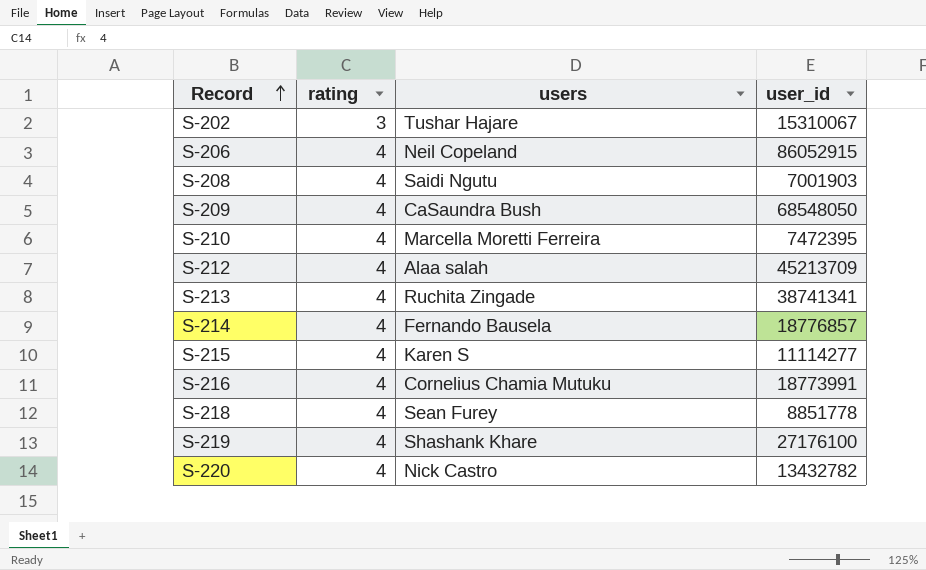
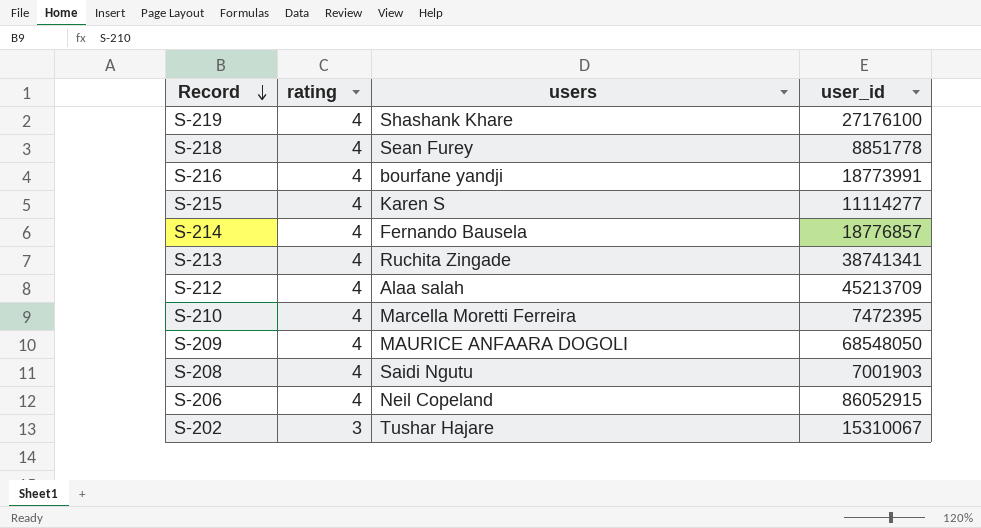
row order: Record ascending -> Record descending
row S-220: 4 | Nick Castro | 13432782 -> none
S-216 | users: Cornelius Chamia Mutuku -> bourfane yandji
S-209 | users: CaSaundra Bush -> MAURICE ANFAARA DOGOLI

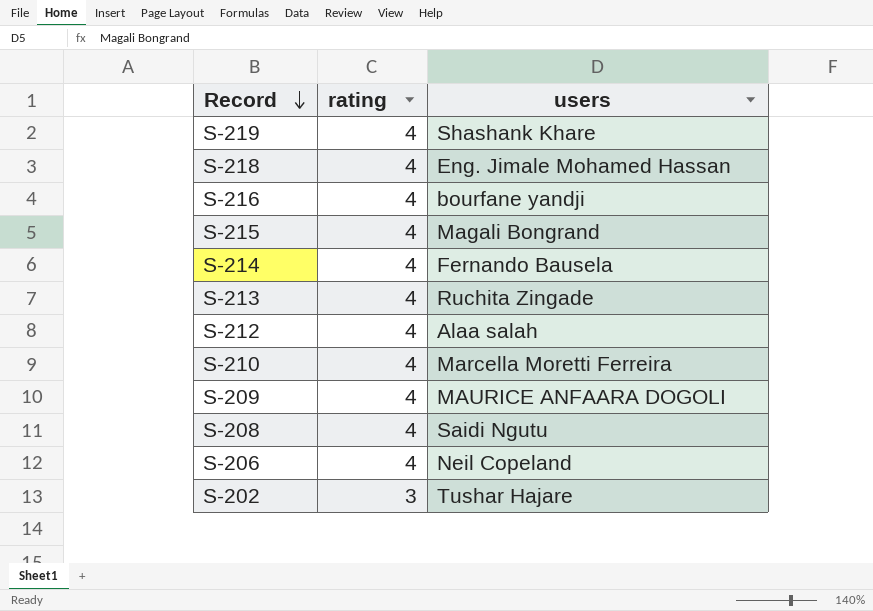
column user_id | position: 4 -> none
S-218 | users: Sean Furey -> Eng. Jimale Mohamed Hassan
S-215 | users: Karen S -> Magali Bongrand

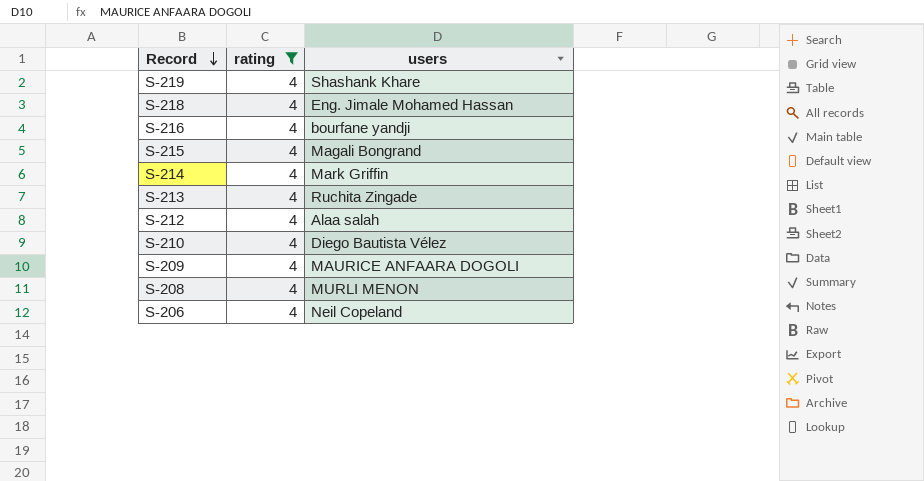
filter: none -> rating = 4
S-214 | users: Fernando Bausela -> Mark Griffin
S-210 | users: Marcella Moretti Ferreira -> Diego Bautista Vélez
S-208 | users: Saidi Ngutu -> MURLI MENON

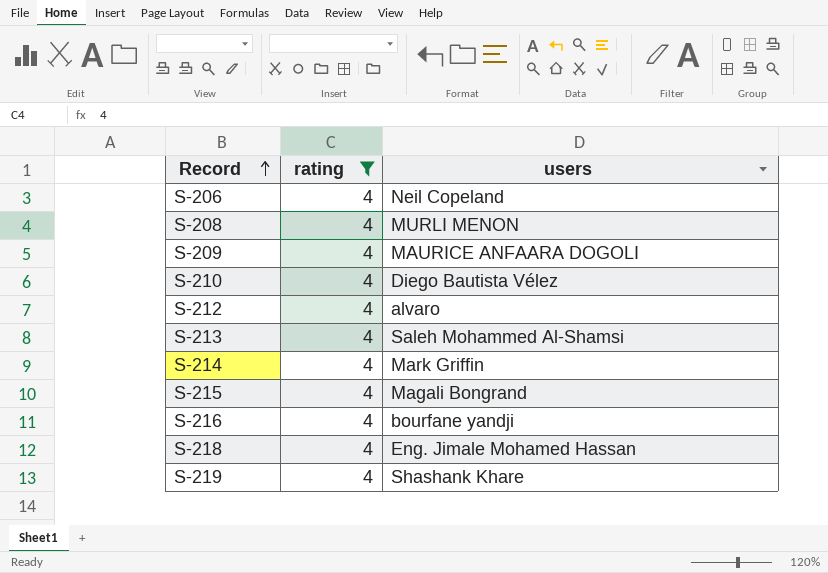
row order: Record descending -> Record ascending
S-212 | users: Alaa salah -> alvaro
S-213 | users: Ruchita Zingade -> Saleh Mohammed Al-Shamsi

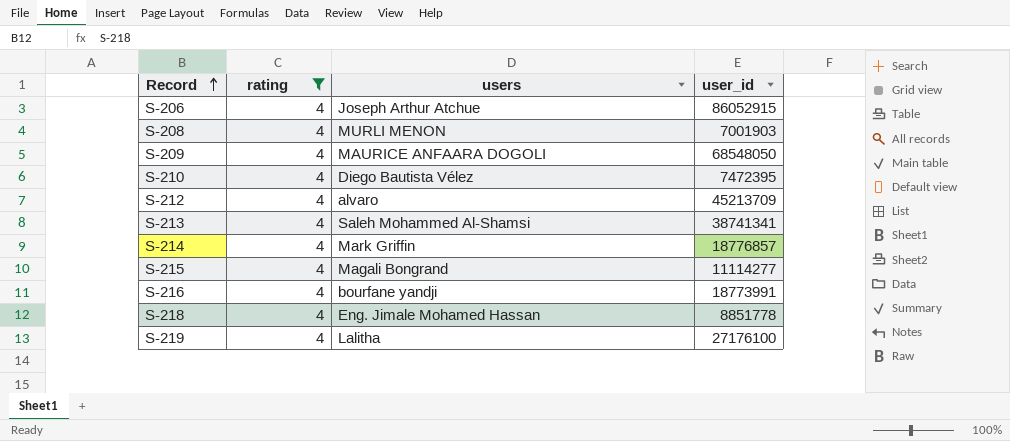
column user_id | position: none -> 4
S-206 | users: Neil Copeland -> Joseph Arthur Atchue
S-219 | users: Shashank Khare -> Lalitha

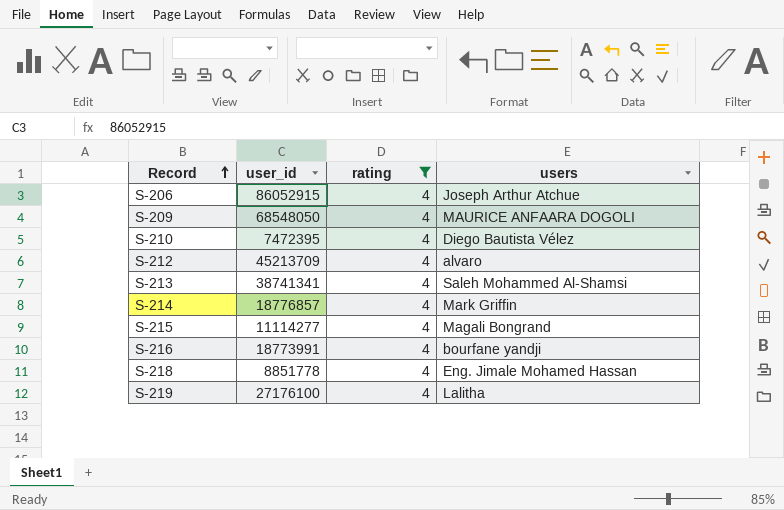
column user_id | position: 4 -> 2
row S-208: 4 | MURLI MENON | 7001903 -> none

